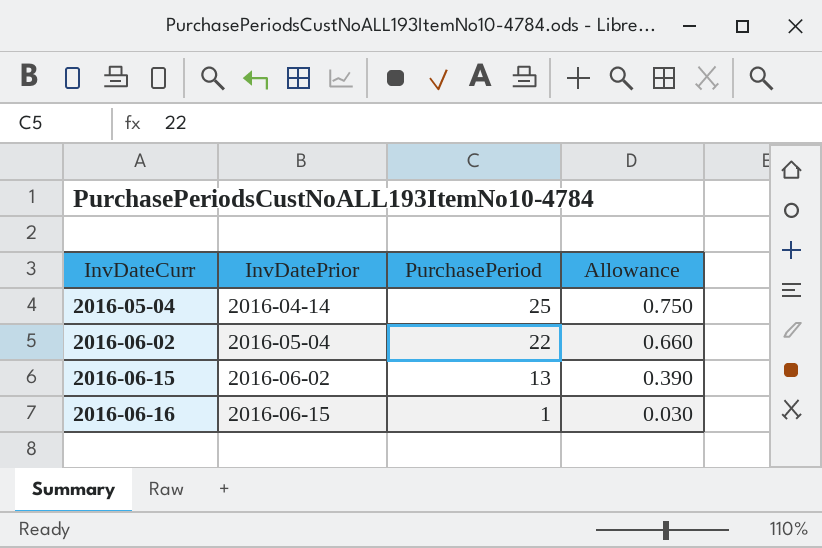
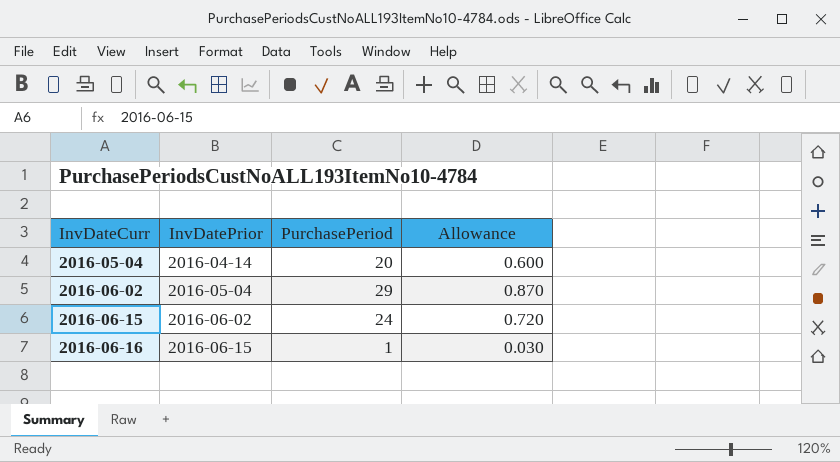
2016-05-04 | PurchasePeriod: 25 -> 20
2016-05-04 | Allowance: 0.750 -> 0.600
2016-06-02 | PurchasePeriod: 22 -> 29
2016-06-02 | Allowance: 0.660 -> 0.870
2016-06-15 | PurchasePeriod: 13 -> 24
2016-06-15 | Allowance: 0.390 -> 0.720

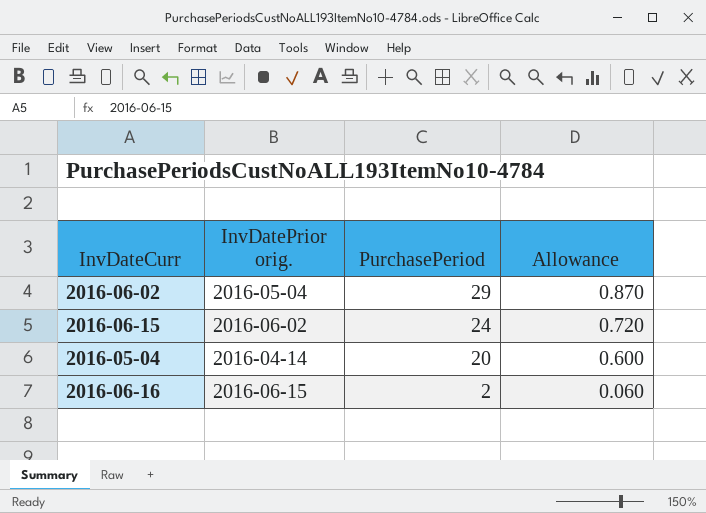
row order: InvDateCurr ascending -> PurchasePeriod descending
column name: InvDatePrior -> InvDatePrior orig.
2016-06-16 | PurchasePeriod: 1 -> 2
2016-06-16 | Allowance: 0.030 -> 0.060

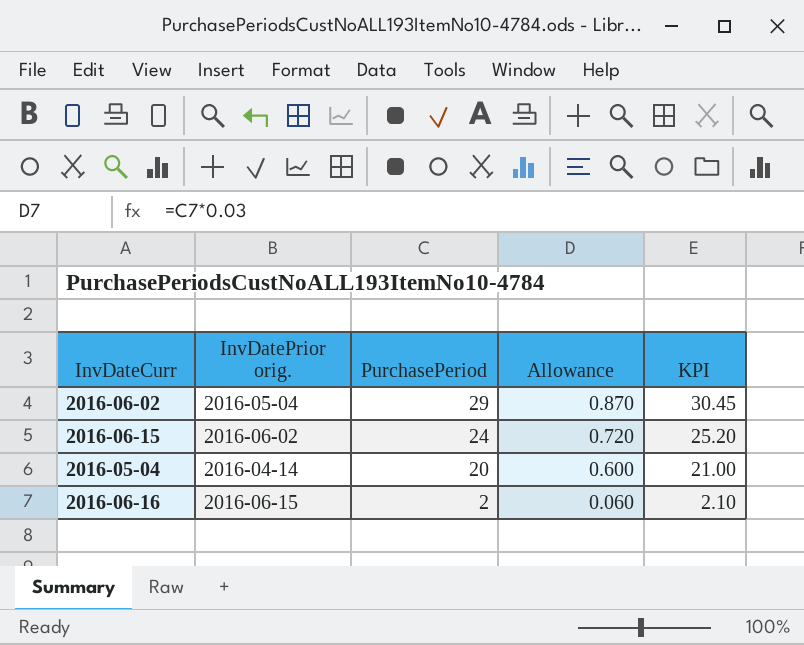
column KPI | formula: none -> [PurchasePeriod] * 1.05

